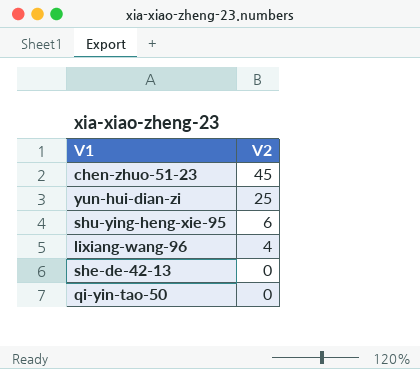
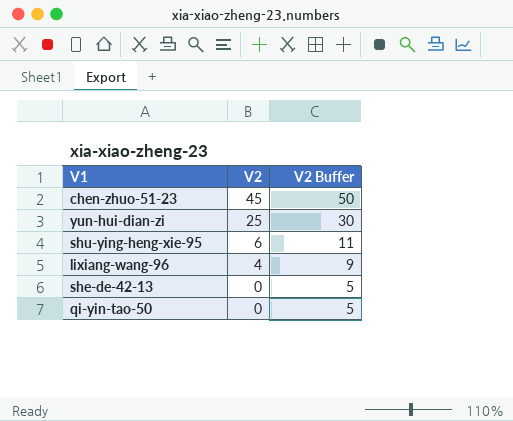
column V2 Buffer | formula: none -> [V2] + 5

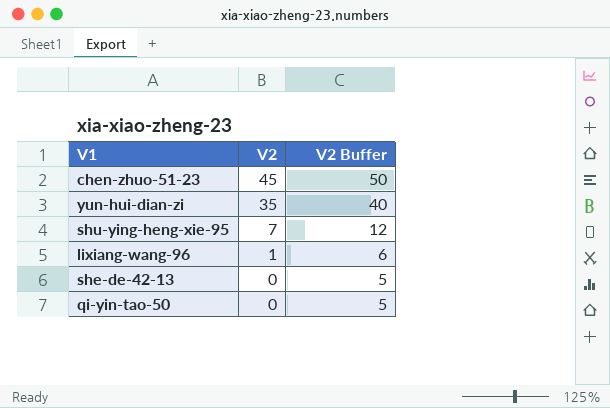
yun-hui-dian-zi | V2: 25 -> 35
yun-hui-dian-zi | V2 Buffer: 30 -> 40
shu-ying-heng-xie-95 | V2: 6 -> 7
shu-ying-heng-xie-95 | V2 Buffer: 11 -> 12
lixiang-wang-96 | V2: 4 -> 1
lixiang-wang-96 | V2 Buffer: 9 -> 6

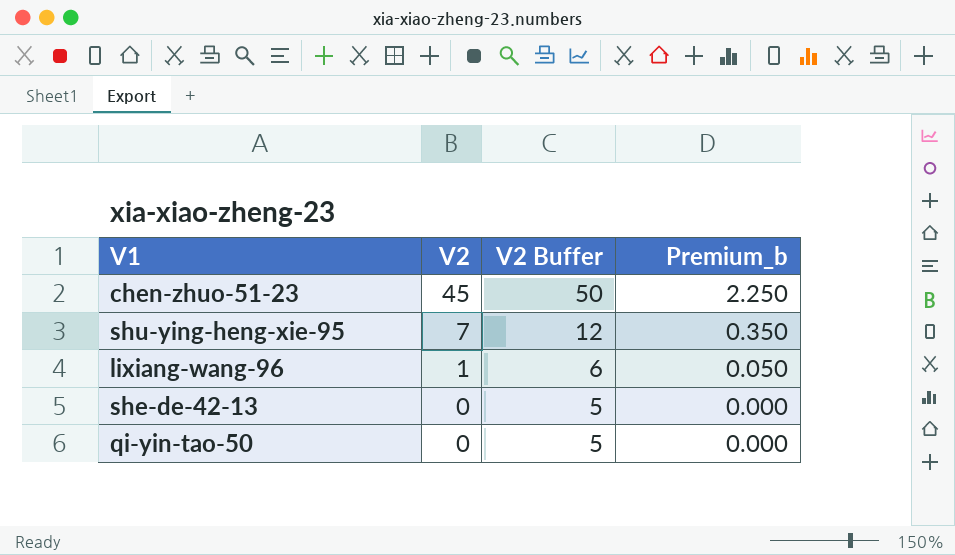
column Premium_b | formula: none -> [V2] * 0.05
row yun-hui-dian-zi: 35 | 40 -> none

